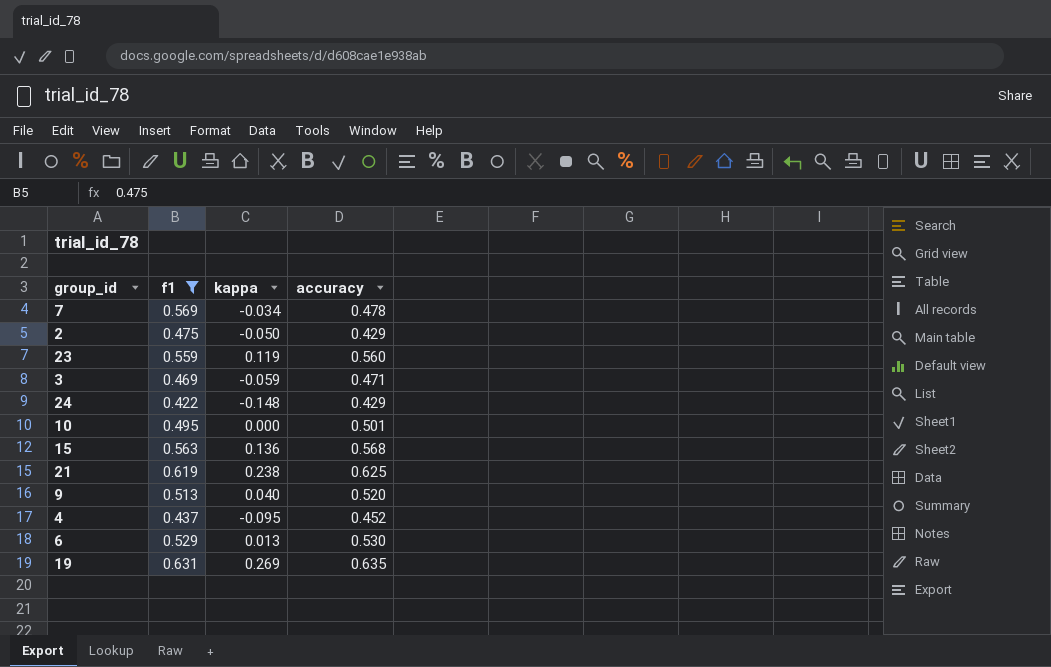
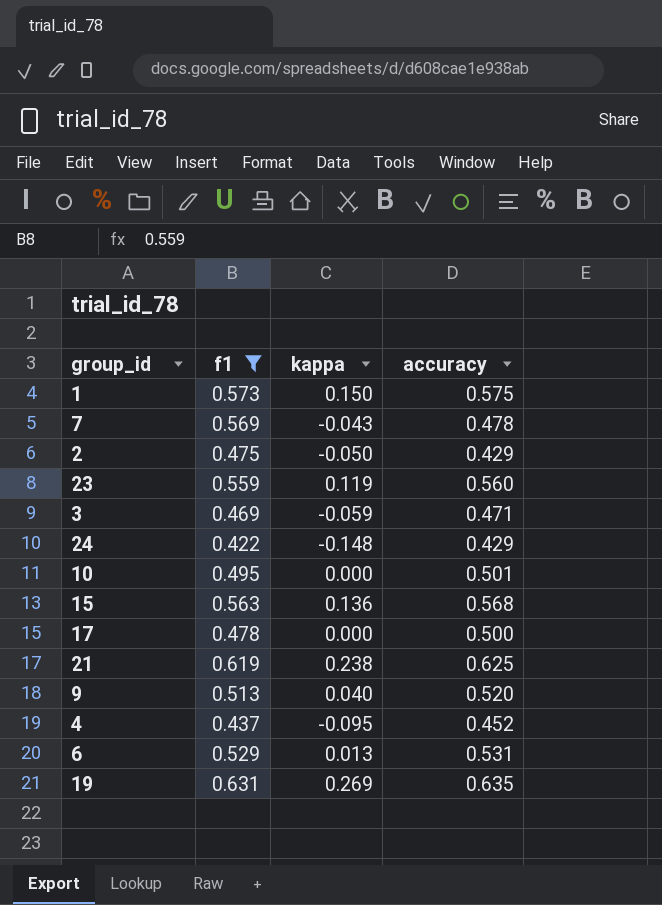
row 1: none -> 0.573 | 0.150 | 0.575
7 | kappa: -0.034 -> -0.043
row 17: none -> 0.478 | 0.000 | 0.500
6 | accuracy: 0.530 -> 0.531

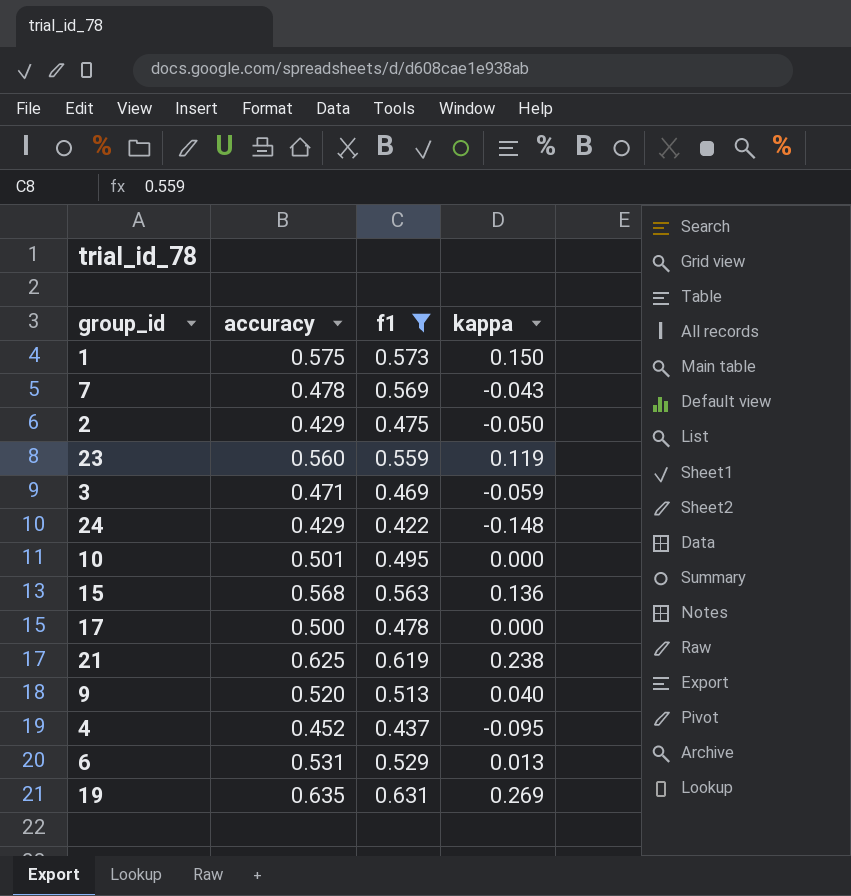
column accuracy | position: 4 -> 2

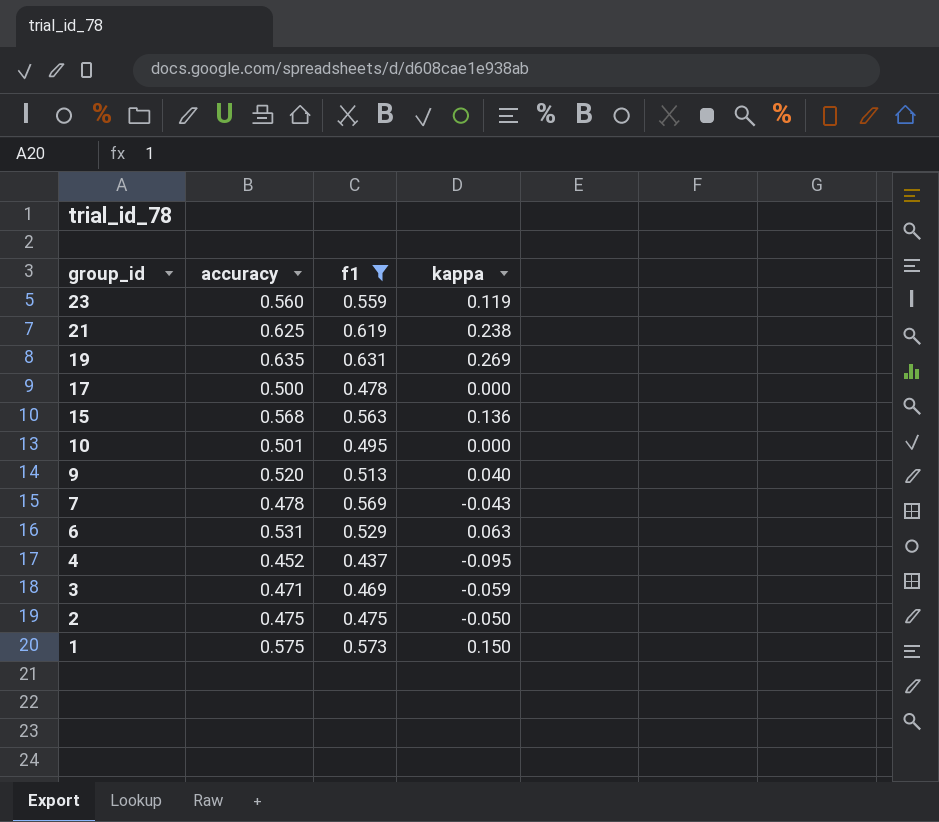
row order: none -> group_id descending
row 24: 0.429 | 0.422 | -0.148 -> none
6 | kappa: 0.013 -> 0.063
2 | accuracy: 0.429 -> 0.475

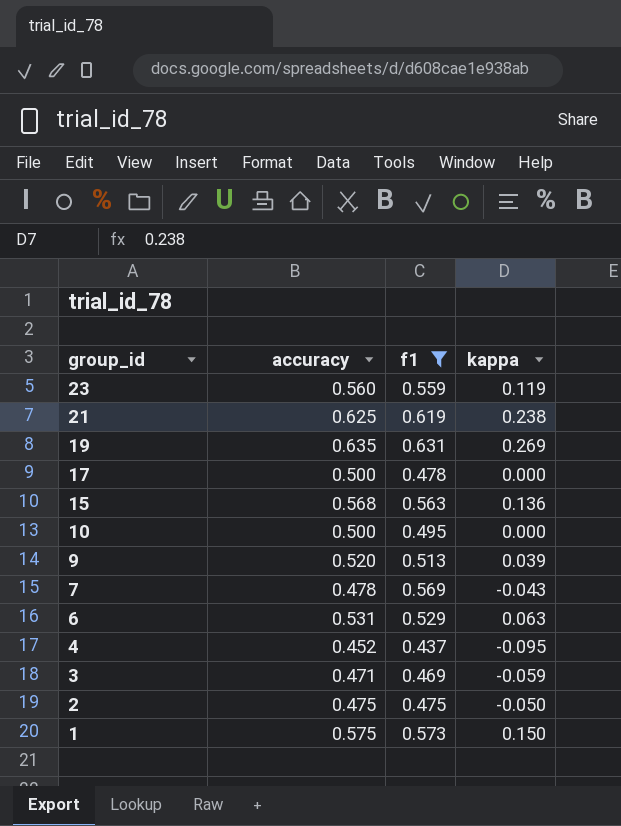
10 | accuracy: 0.501 -> 0.500
9 | kappa: 0.040 -> 0.039

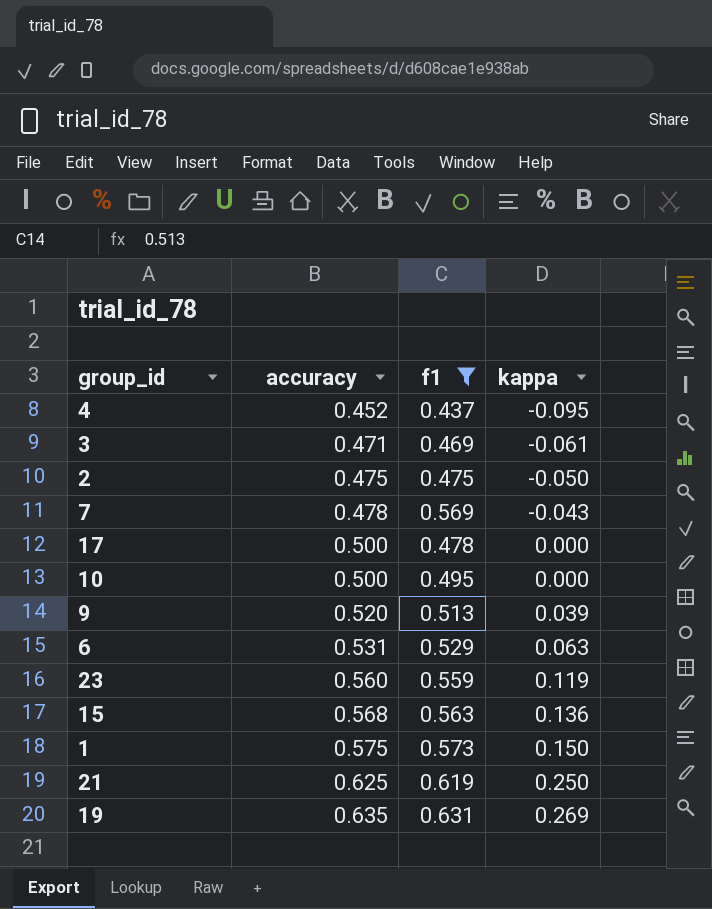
row order: group_id descending -> accuracy ascending
3 | kappa: -0.059 -> -0.061
21 | kappa: 0.238 -> 0.250

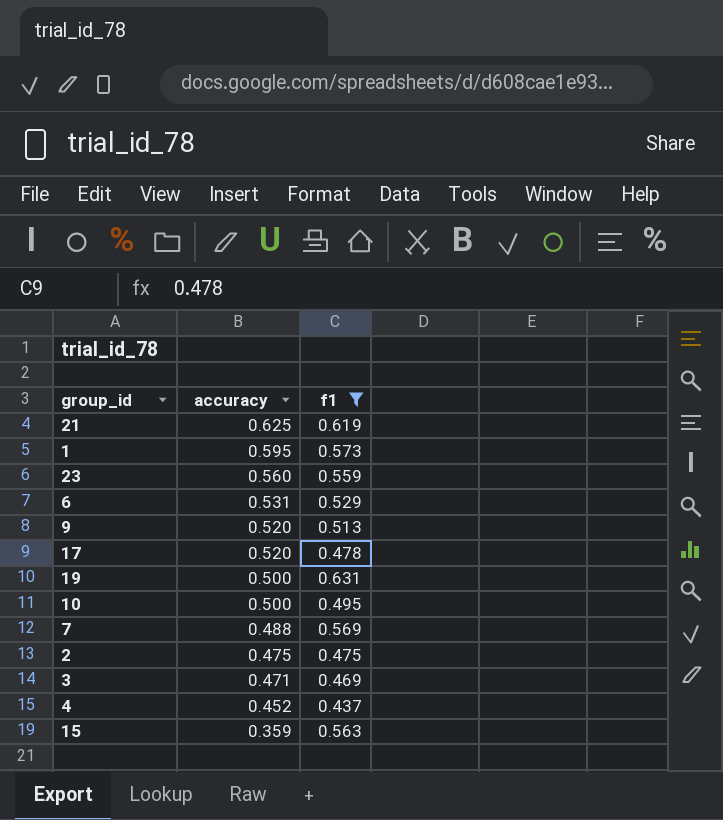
row order: accuracy ascending -> accuracy descending
column kappa | position: 4 -> none
1 | accuracy: 0.575 -> 0.595
17 | accuracy: 0.500 -> 0.520
19 | accuracy: 0.635 -> 0.500
7 | accuracy: 0.478 -> 0.488
15 | accuracy: 0.568 -> 0.359

